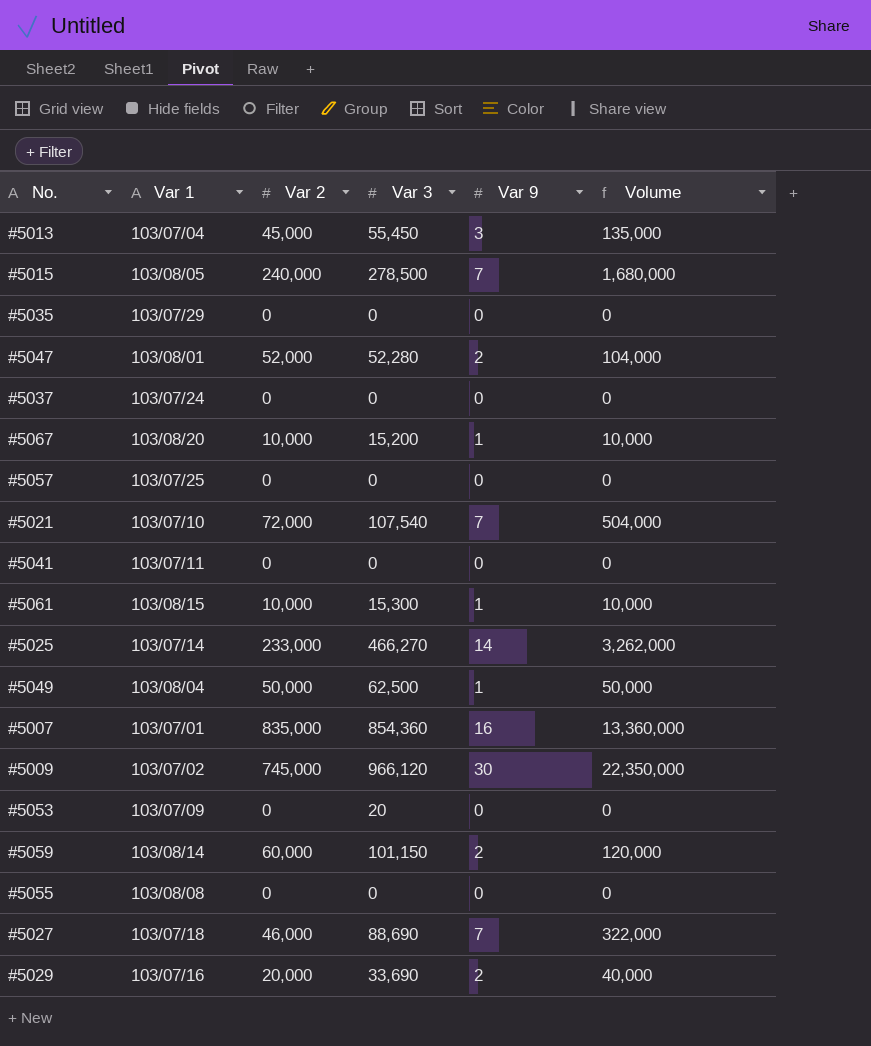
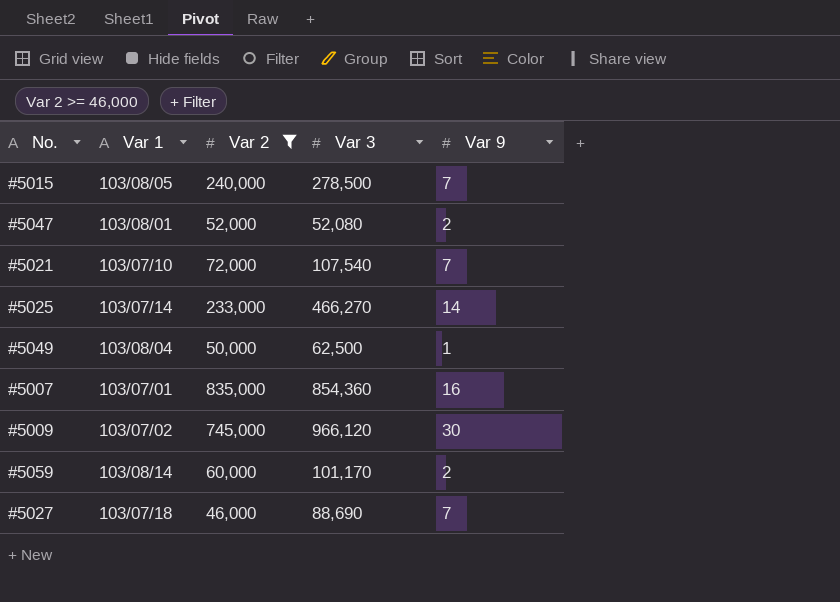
filter: none -> Var 2 >= 46,000
column Volume | formula: [Var 2] * [Var 9] -> none
#5047 | Var 3: 52,280 -> 52,080
#5059 | Var 3: 101,150 -> 101,170

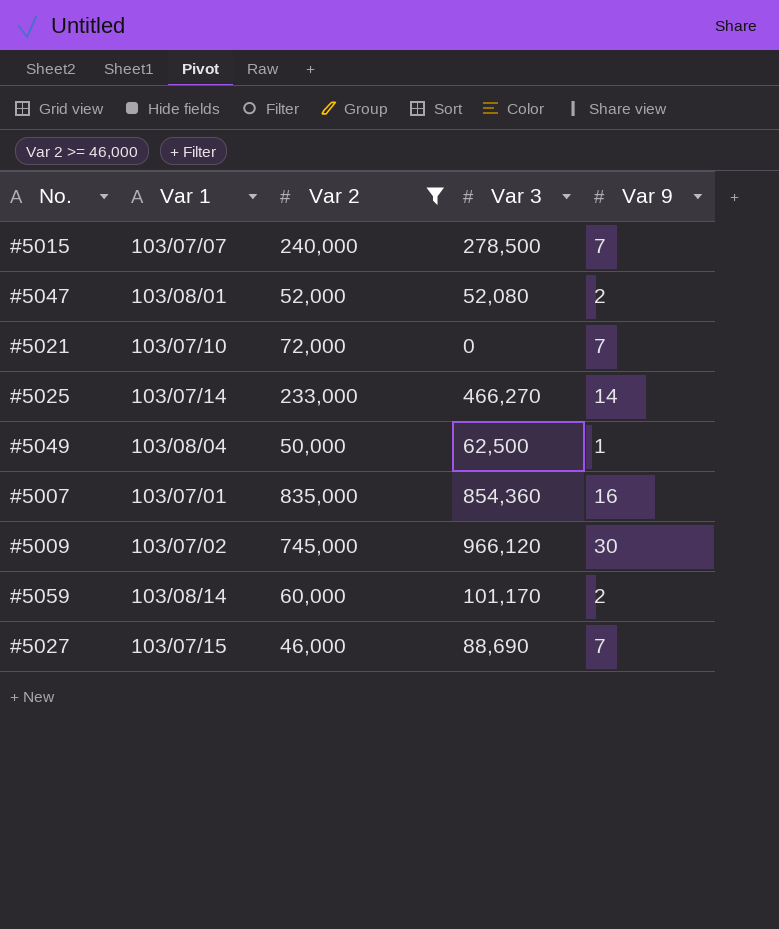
#5015 | Var 1: 103/08/05 -> 103/07/07
#5021 | Var 3: 107,540 -> 0
#5027 | Var 1: 103/07/18 -> 103/07/15

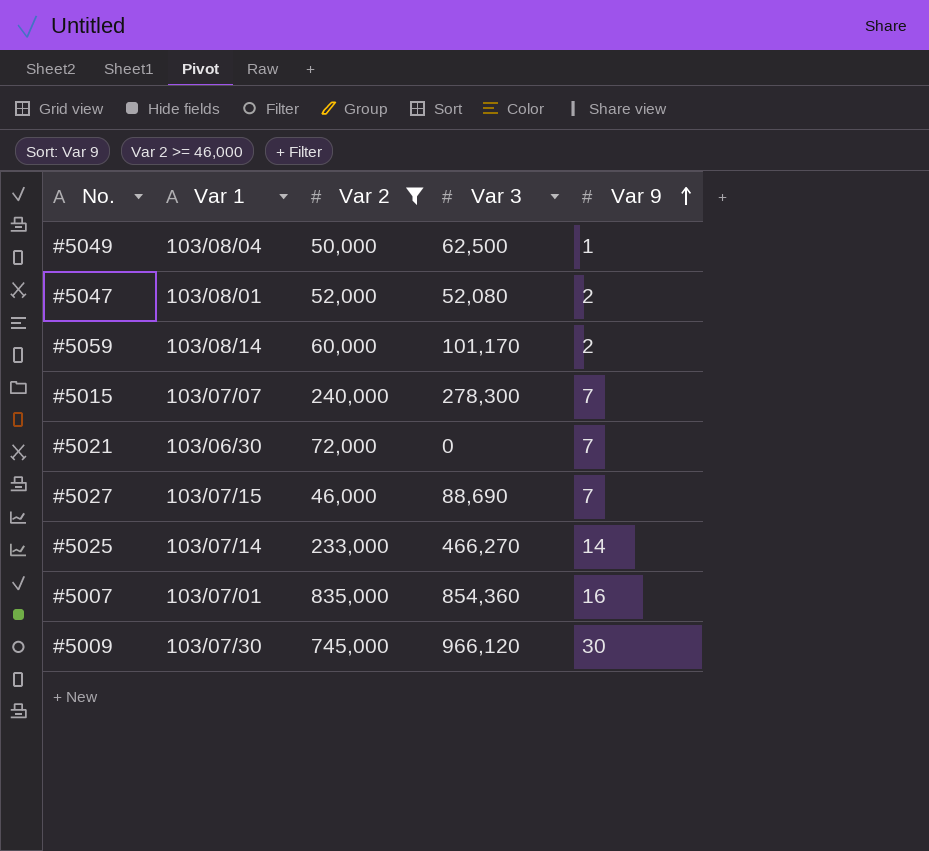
row order: none -> Var 9 ascending
#5015 | Var 3: 278,500 -> 278,300
#5021 | Var 1: 103/07/10 -> 103/06/30
#5009 | Var 1: 103/07/02 -> 103/07/30

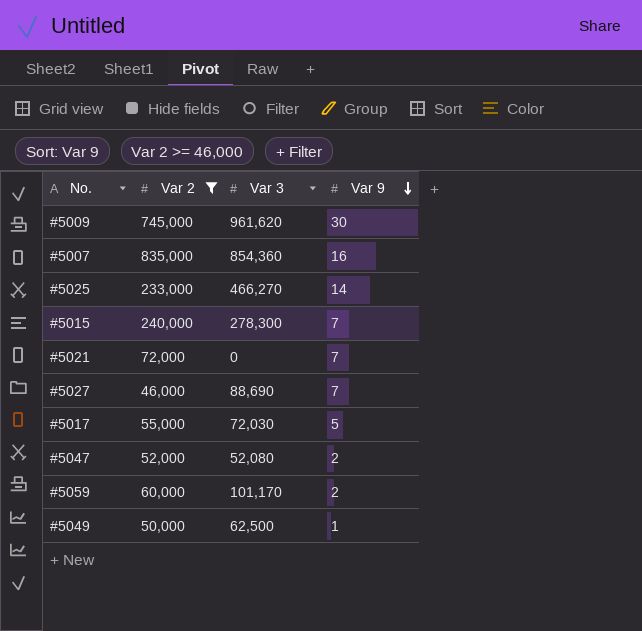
row order: Var 9 ascending -> Var 9 descending
column Var 1 | position: 2 -> none
#5009 | Var 3: 966,120 -> 961,620
row #5017: none -> 55,000 | 72,030 | 5

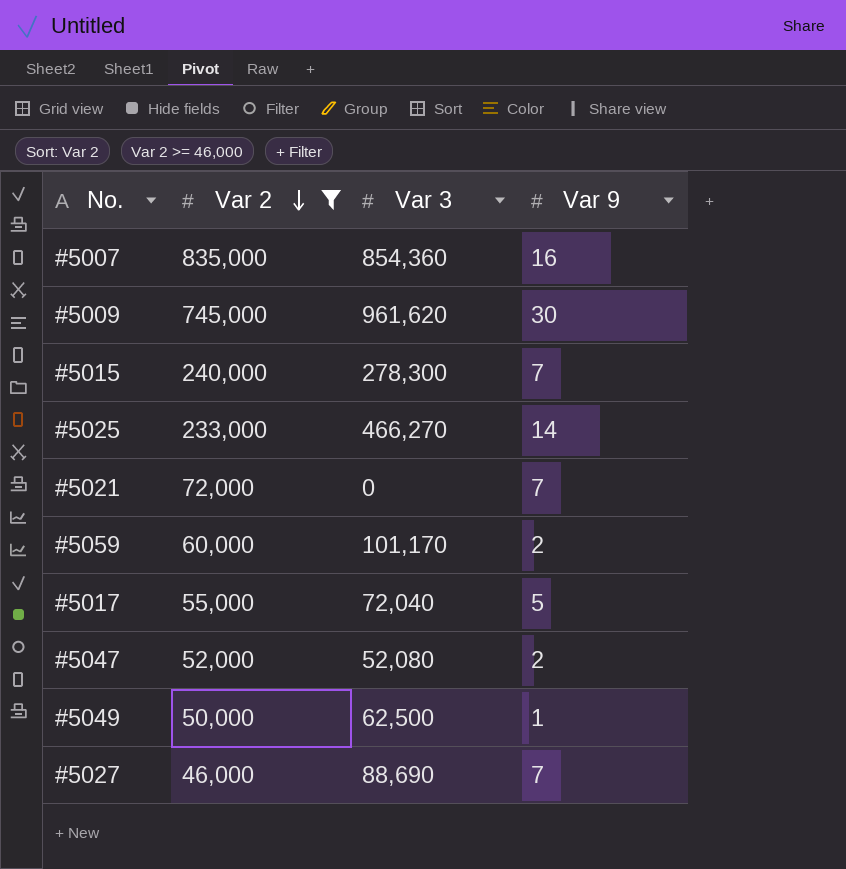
row order: Var 9 descending -> Var 2 descending
#5017 | Var 3: 72,030 -> 72,040

